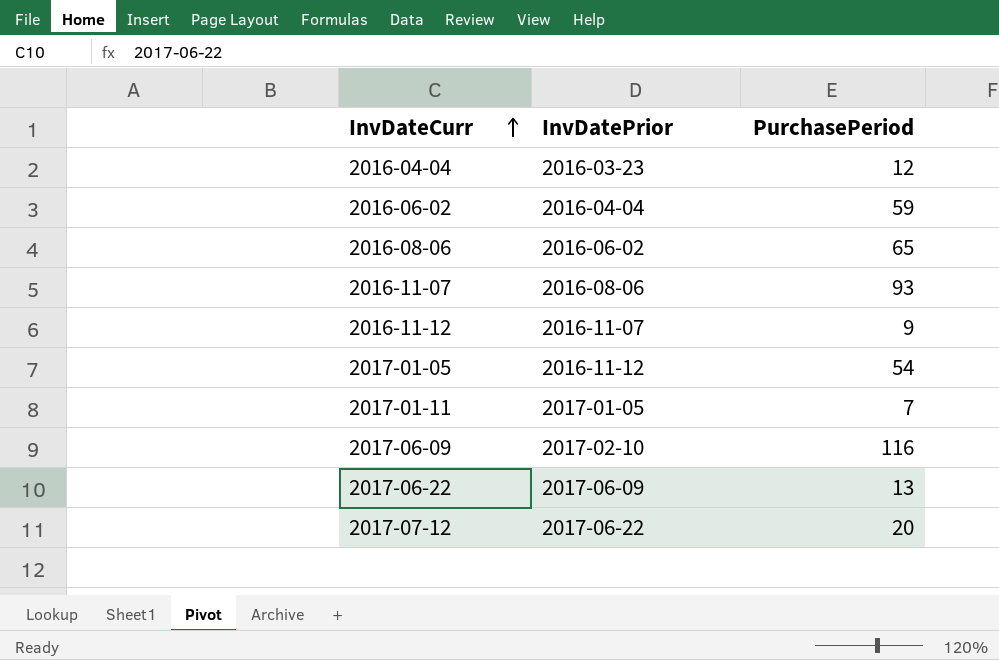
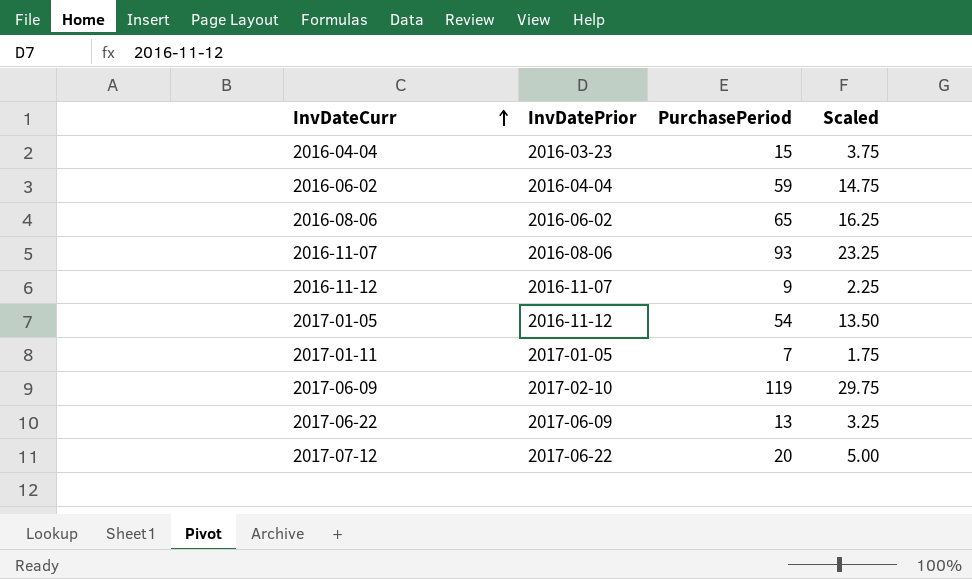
column Scaled | formula: none -> [PurchasePeriod] * 0.25
2016-04-04 | PurchasePeriod: 12 -> 15
2017-06-09 | PurchasePeriod: 116 -> 119

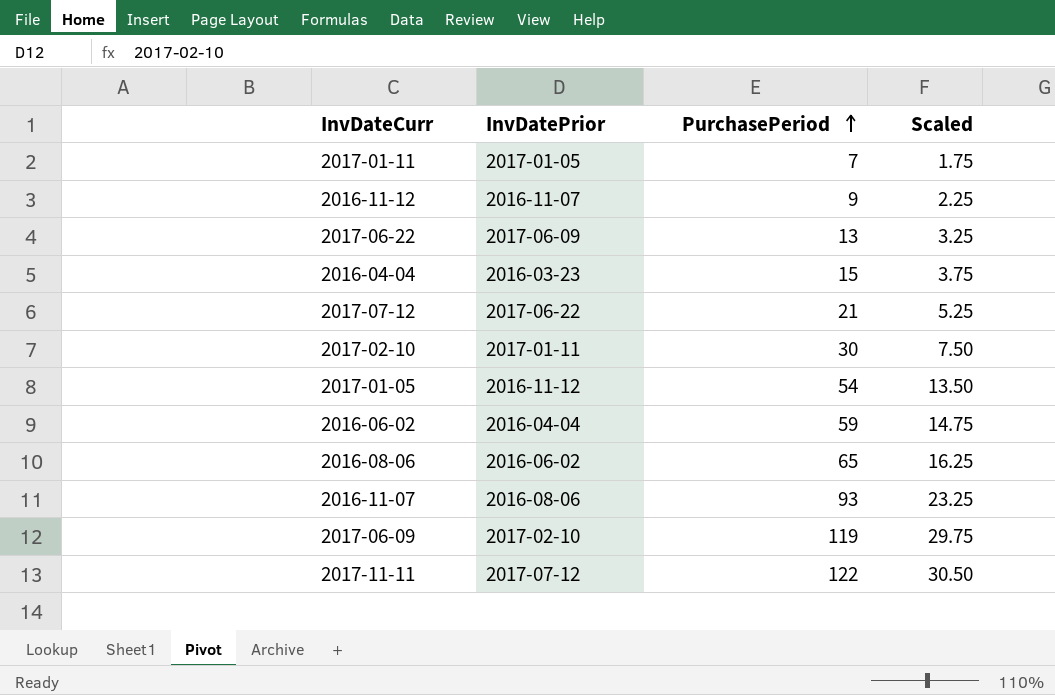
row order: InvDateCurr ascending -> PurchasePeriod ascending
2017-07-12 | PurchasePeriod: 20 -> 21
2017-07-12 | Scaled: 5.00 -> 5.25
row 2017-02-10: none -> 2017-01-11 | 30 | 7.50
row 2017-11-11: none -> 2017-07-12 | 122 | 30.50

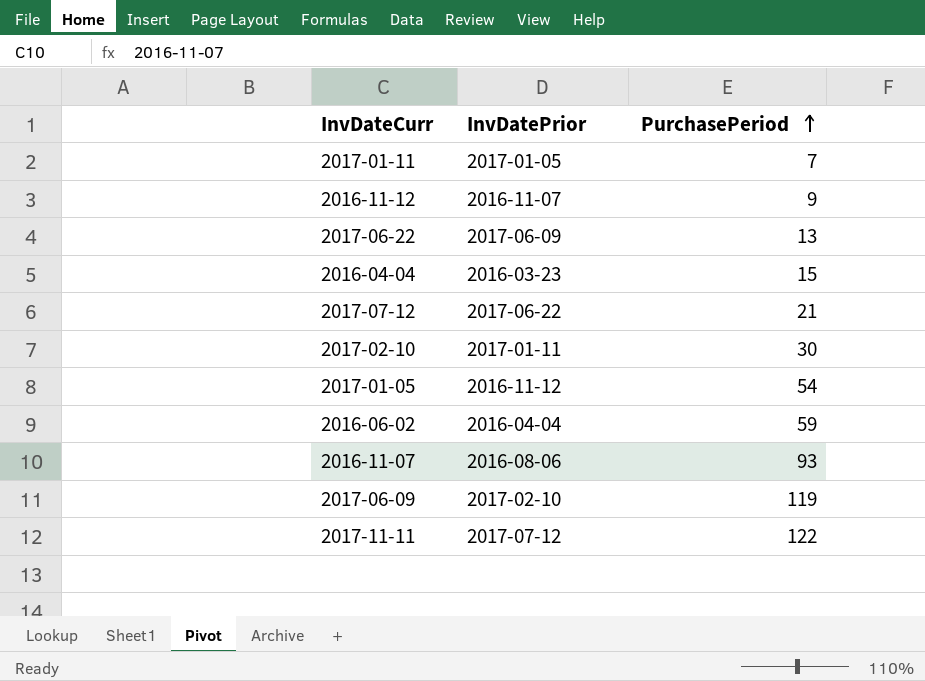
column Scaled | formula: [PurchasePeriod] * 0.25 -> none
row 2016-08-06: 2016-06-02 | 65 | 16.25 -> none

